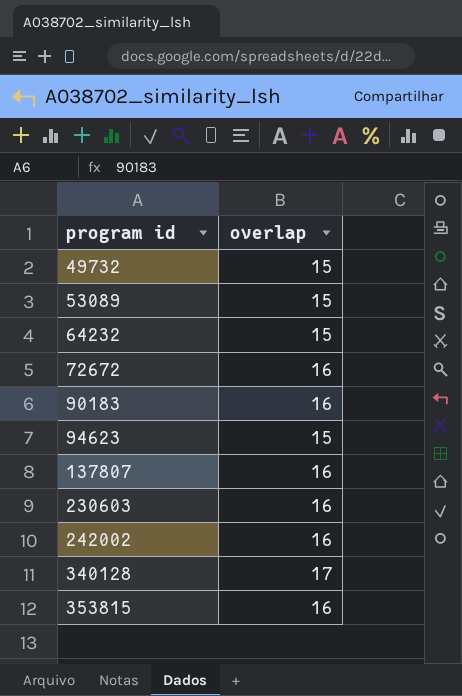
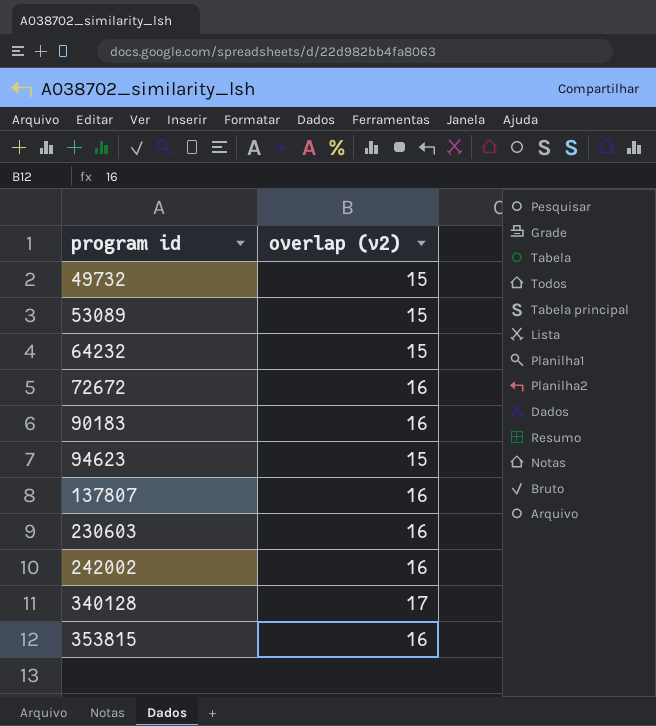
column name: overlap -> overlap (v2)

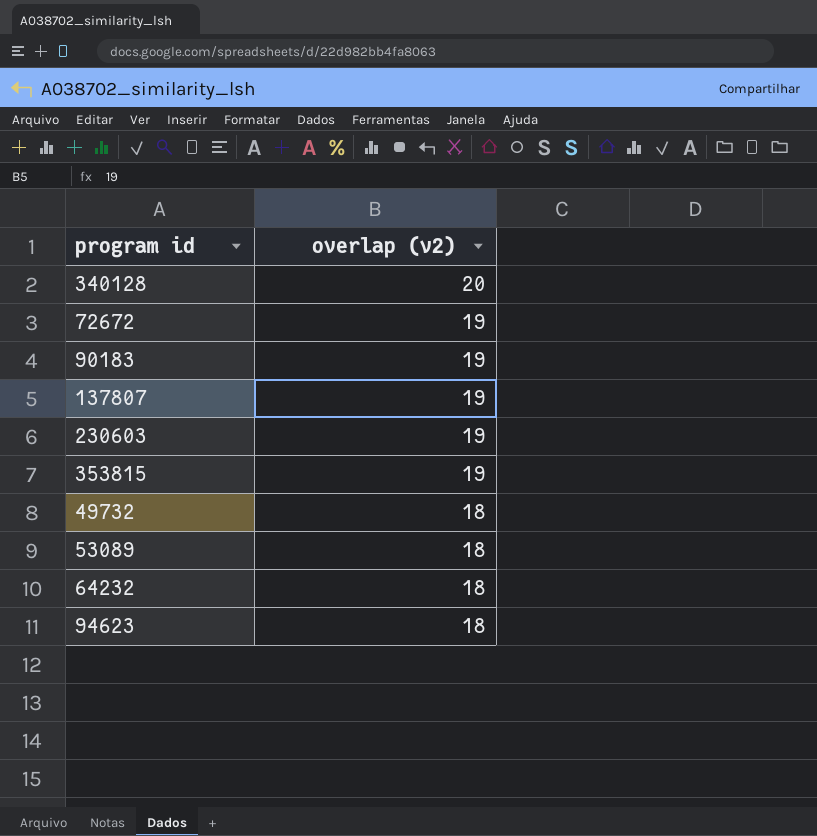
row order: program id ascending -> overlap (v2) descending
row 242002: 16 -> none
340128 | overlap (v2): 17 -> 20
72672 | overlap (v2): 16 -> 19
90183 | overlap (v2): 16 -> 19
137807 | overlap (v2): 16 -> 19
230603 | overlap (v2): 16 -> 19
353815 | overlap (v2): 16 -> 19
49732 | overlap (v2): 15 -> 18
53089 | overlap (v2): 15 -> 18
64232 | overlap (v2): 15 -> 18
94623 | overlap (v2): 15 -> 18

